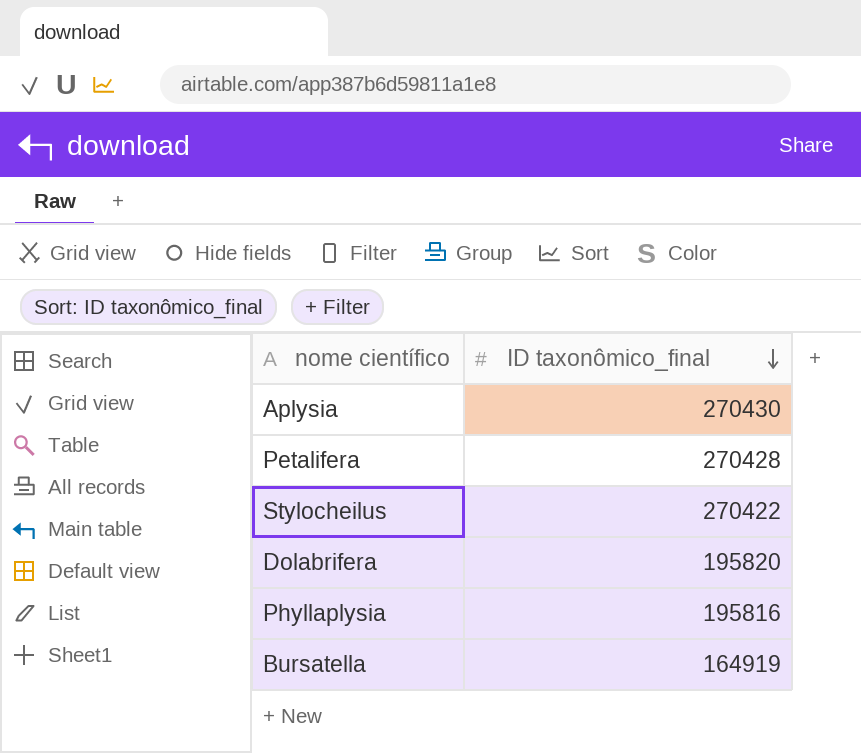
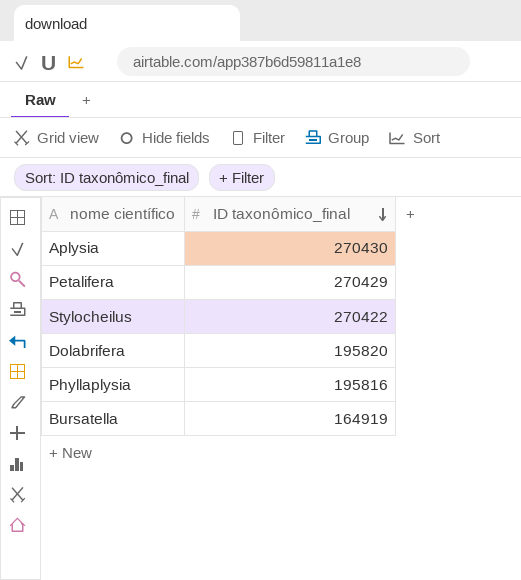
Petalifera | ID taxonômico_final: 270428 -> 270429

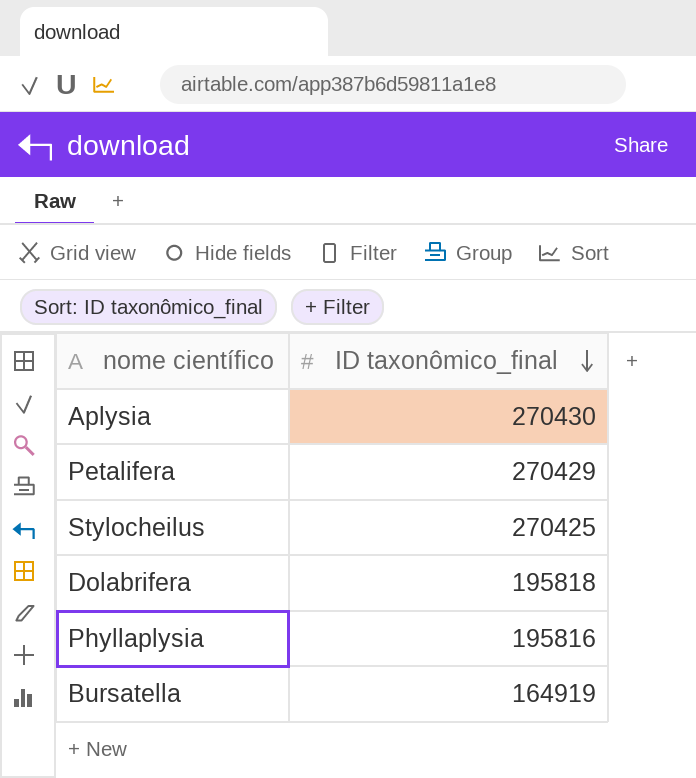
Stylocheilus | ID taxonômico_final: 270422 -> 270425
Dolabrifera | ID taxonômico_final: 195820 -> 195818

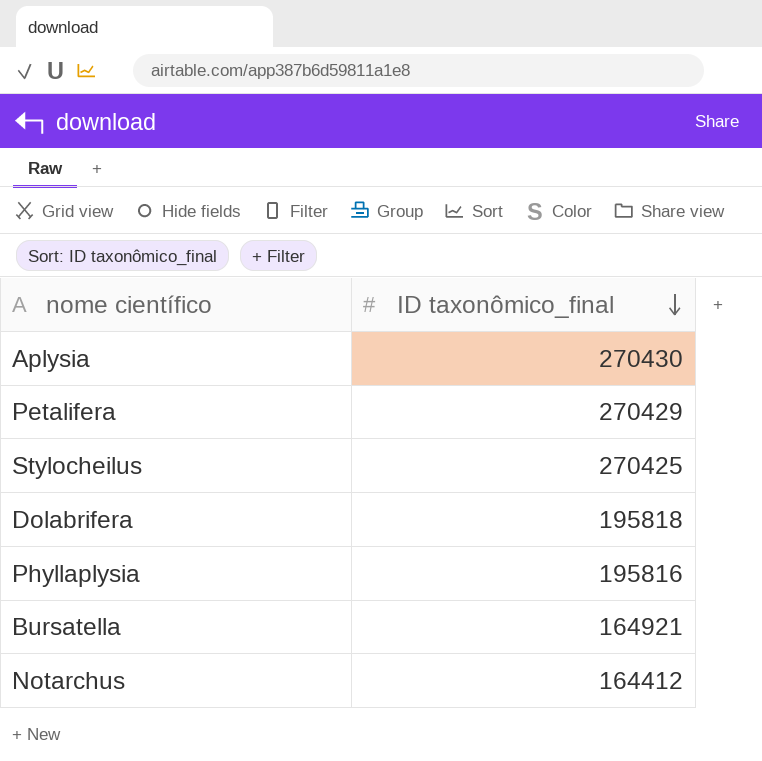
Bursatella | ID taxonômico_final: 164919 -> 164921
row Notarchus: none -> 164412

